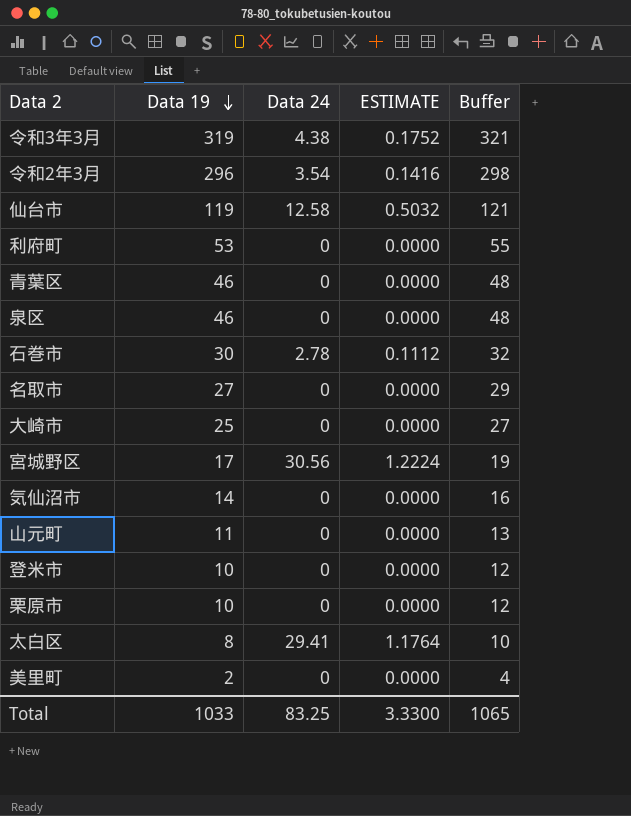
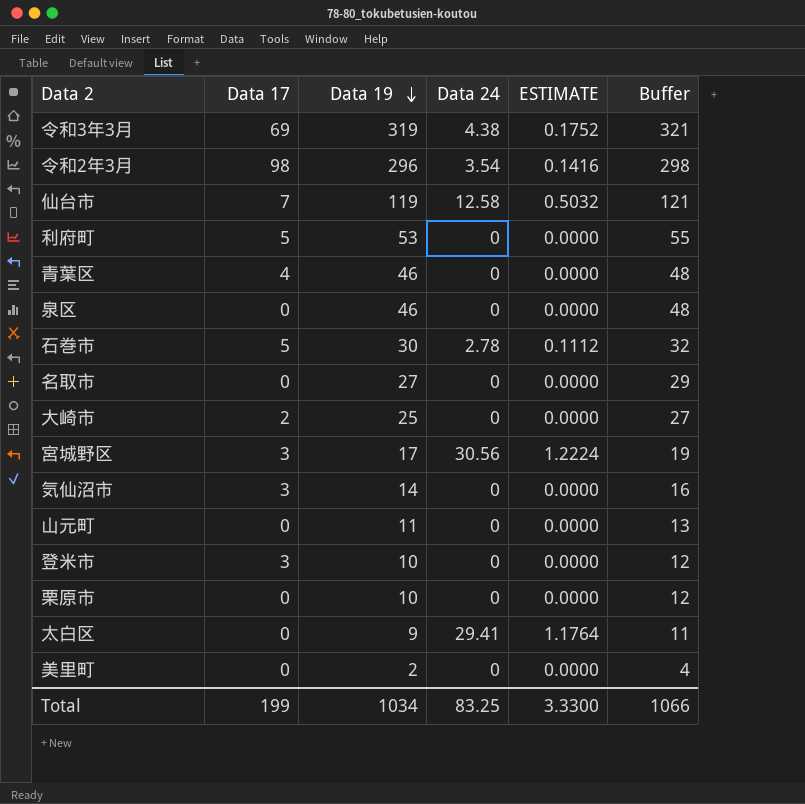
column Data 17 | position: none -> 2
太白区 | Data 19: 8 -> 9
太白区 | Buffer: 10 -> 11
Total | Data 19: 1033 -> 1034
Total | Buffer: 1065 -> 1066

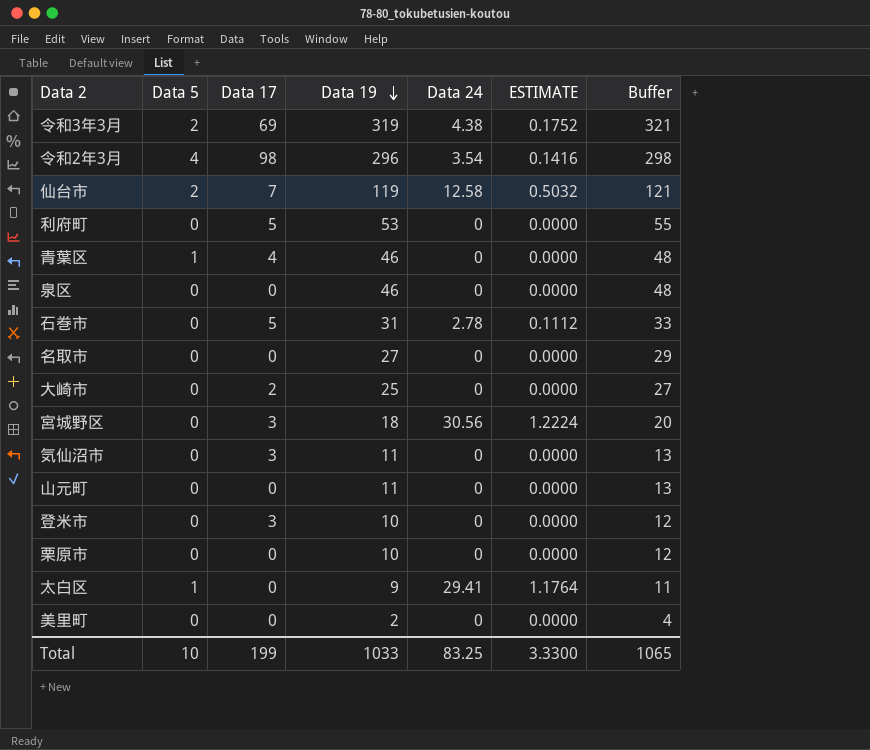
column Data 5 | position: none -> 2
石巻市 | Data 19: 30 -> 31
石巻市 | Buffer: 32 -> 33
宮城野区 | Data 19: 17 -> 18
宮城野区 | Buffer: 19 -> 20
気仙沼市 | Data 19: 14 -> 11
気仙沼市 | Buffer: 16 -> 13
Total | Data 19: 1034 -> 1033
Total | Buffer: 1066 -> 1065

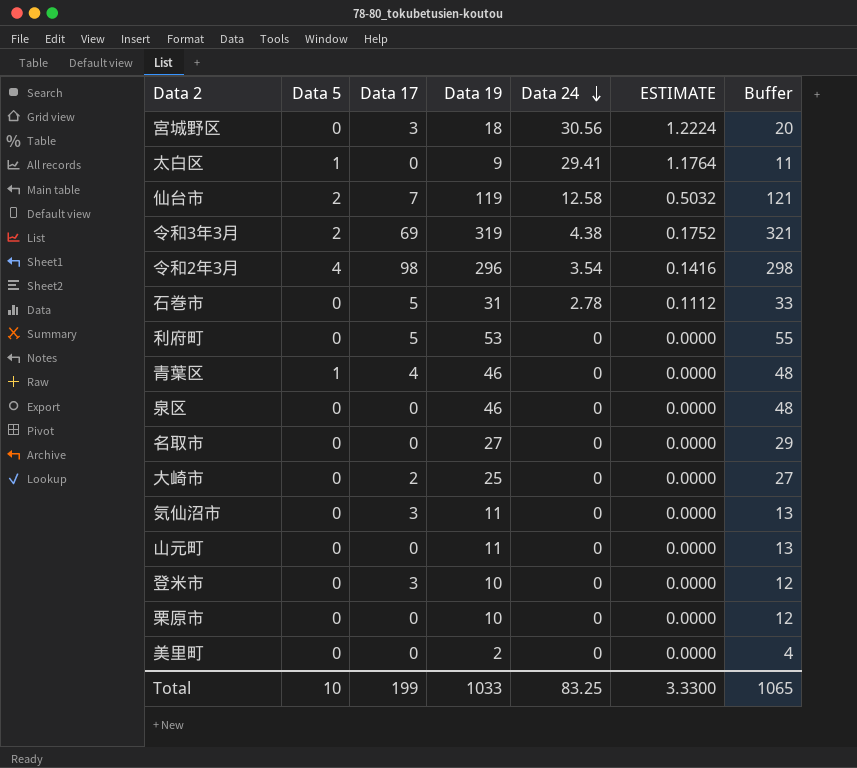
row order: Data 19 descending -> Data 24 descending

